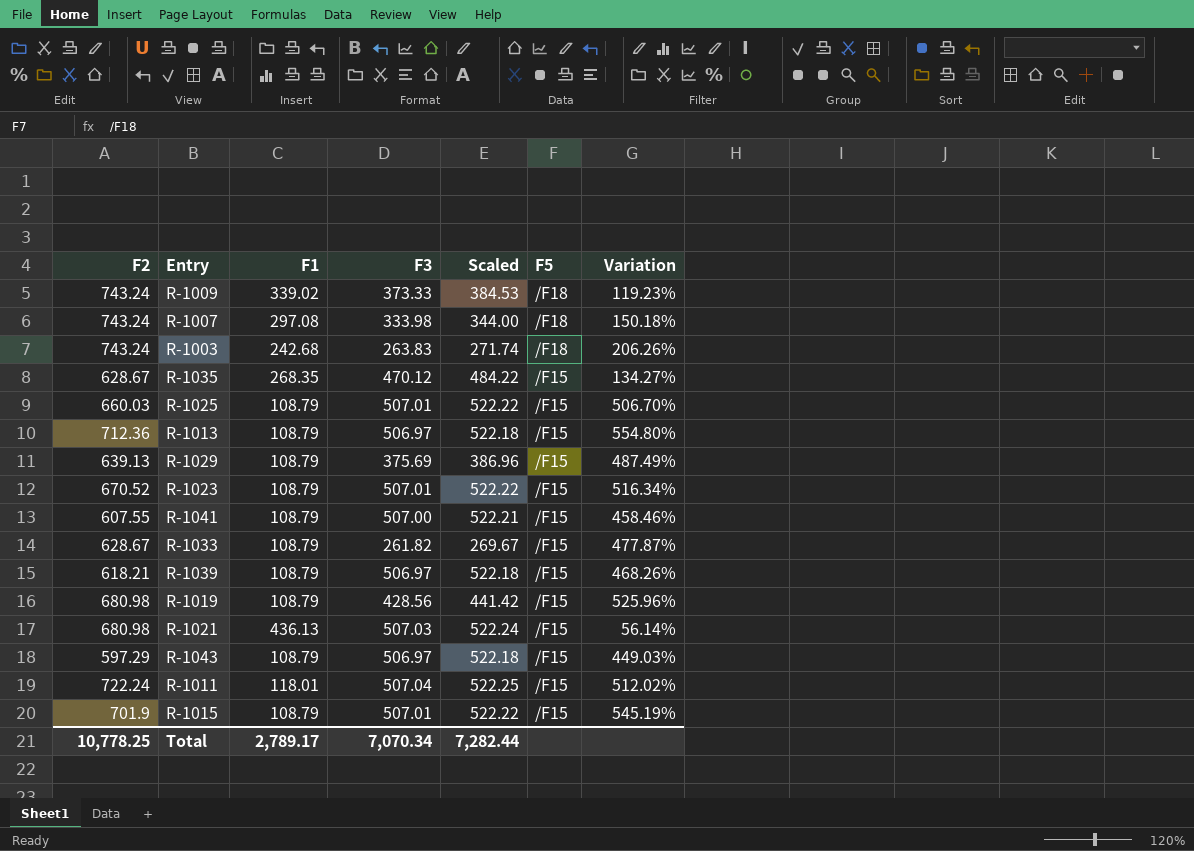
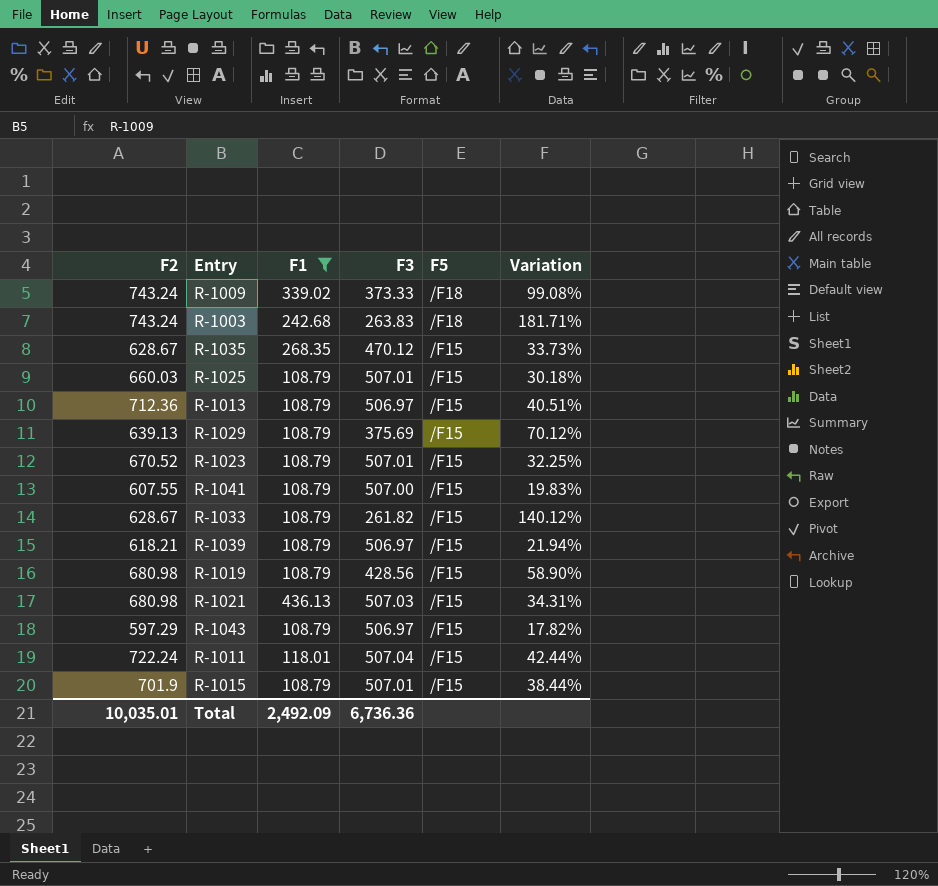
filter: none -> F1 != 297.08
column Scaled | formula: [F3] * 1.03 -> none
column Variation | formula: ([F2] - [F1]) / [F1] -> ([F2] - [F3]) / [F3]
Total | F2: 10,778.25 -> 10,035.01
Total | F1: 2,789.17 -> 2,492.09
Total | F3: 7,070.34 -> 6,736.36

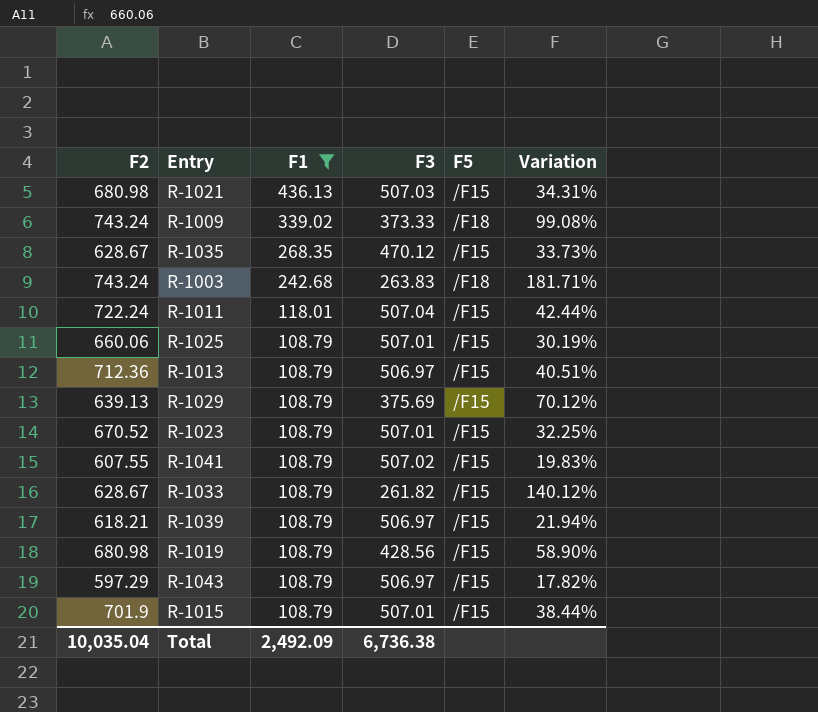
row order: F5 descending -> F1 descending
R-1025 | F2: 660.03 -> 660.06
R-1025 | Variation: 30.18% -> 30.19%
R-1041 | F3: 507.00 -> 507.02
Total | F2: 10,035.01 -> 10,035.04
Total | F3: 6,736.36 -> 6,736.38

